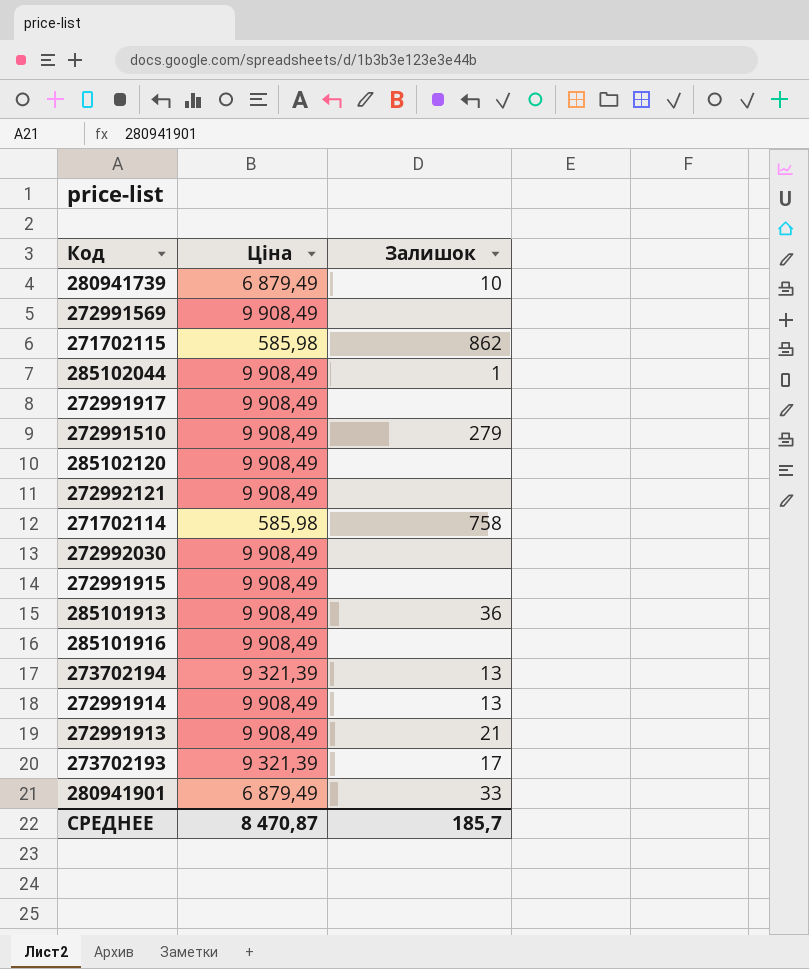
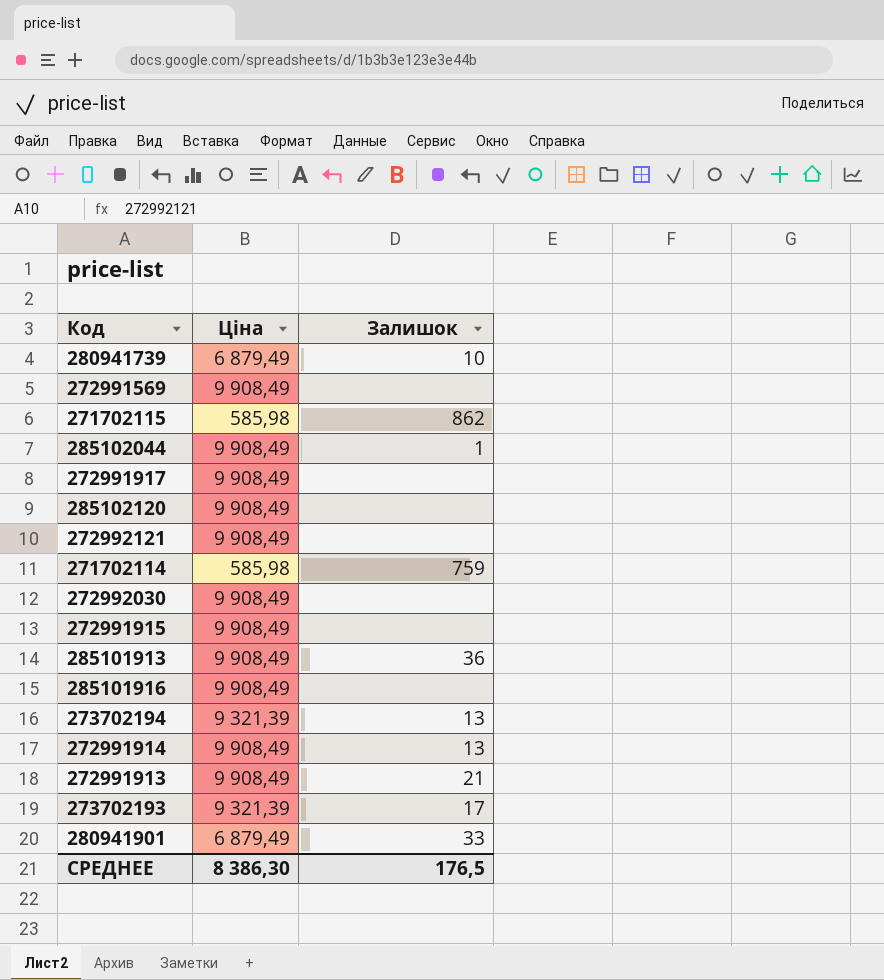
row 272991510: 9 908,49 | 279 -> none
271702114 | Залишок: 758 -> 759
СРЕДНЕЕ | Ціна: 8 470,87 -> 8 386,30
СРЕДНЕЕ | Залишок: 185,7 -> 176,5

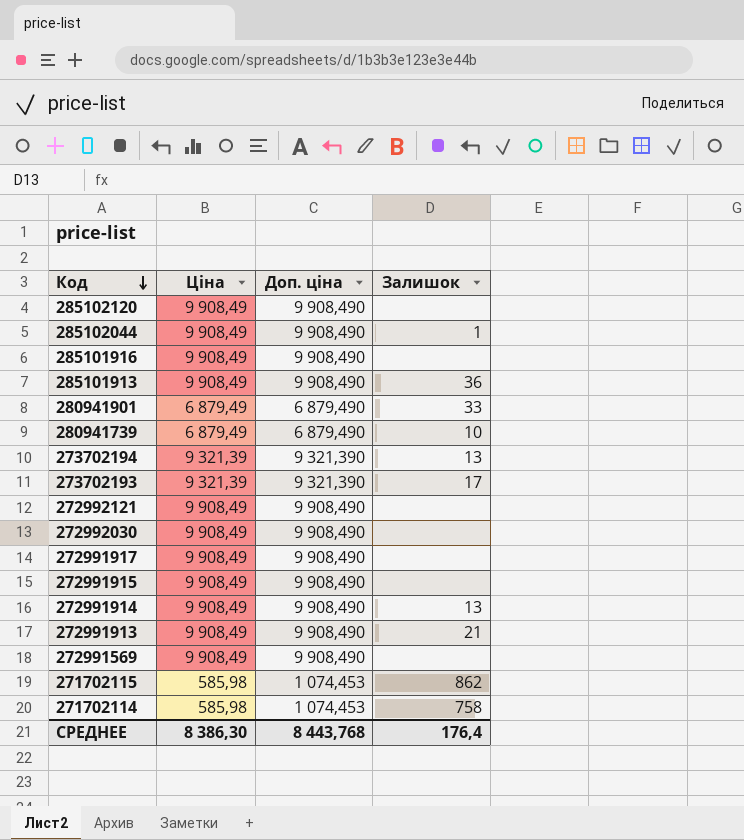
row order: none -> Код descending
column Доп. ціна | position: none -> 3
271702114 | Залишок: 759 -> 758
СРЕДНЕЕ | Залишок: 176,5 -> 176,4

